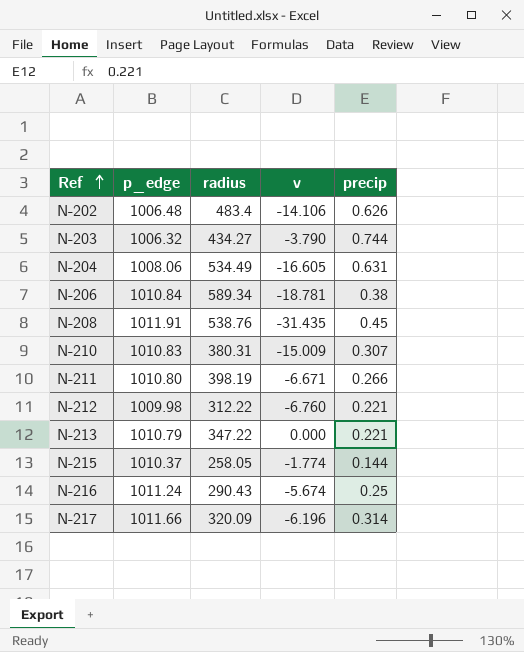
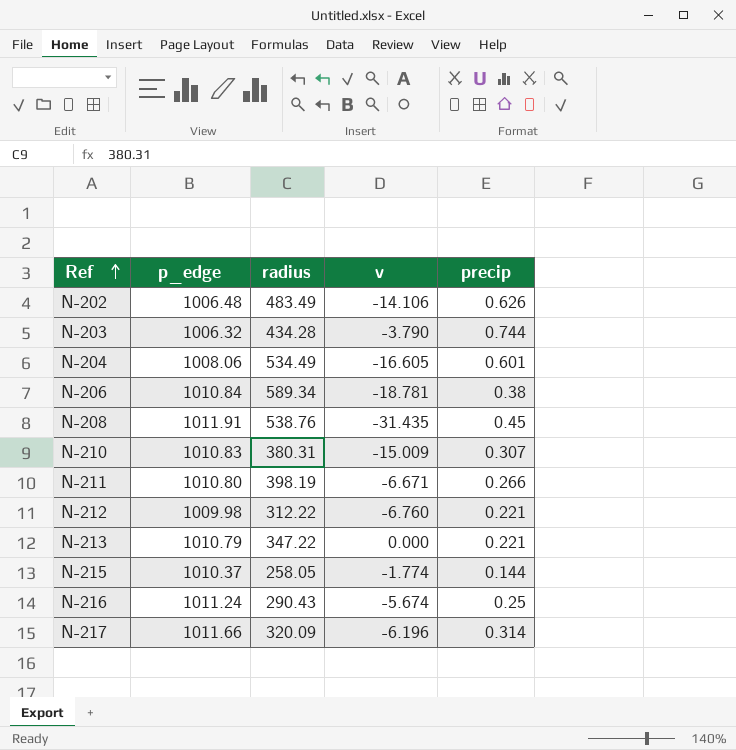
N-202 | radius: 483.4 -> 483.49
N-203 | radius: 434.27 -> 434.28
N-204 | precip: 0.631 -> 0.601

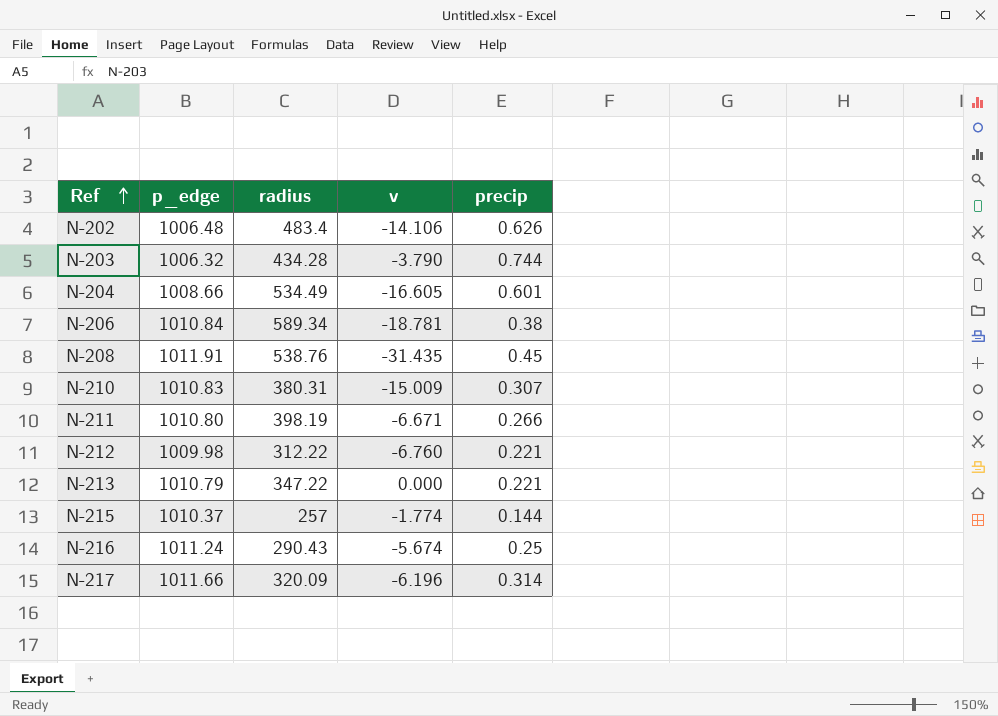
N-202 | radius: 483.49 -> 483.4
N-204 | p_edge: 1008.06 -> 1008.66
N-215 | radius: 258.05 -> 257

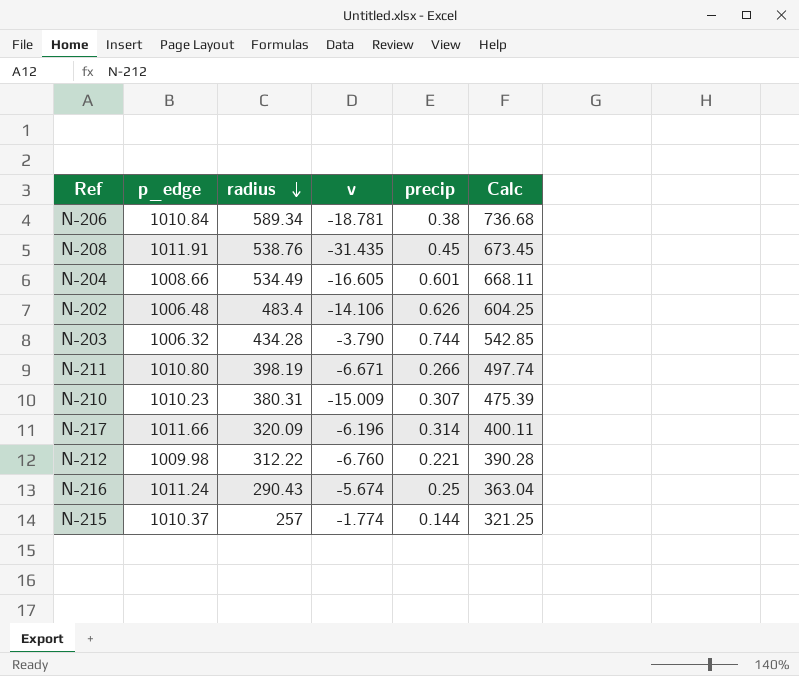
row order: Ref ascending -> radius descending
column Calc | formula: none -> [radius] * 1.25
row N-213: 1010.79 | 347.22 | 0.000 | 0.221 -> none
N-210 | p_edge: 1010.83 -> 1010.23

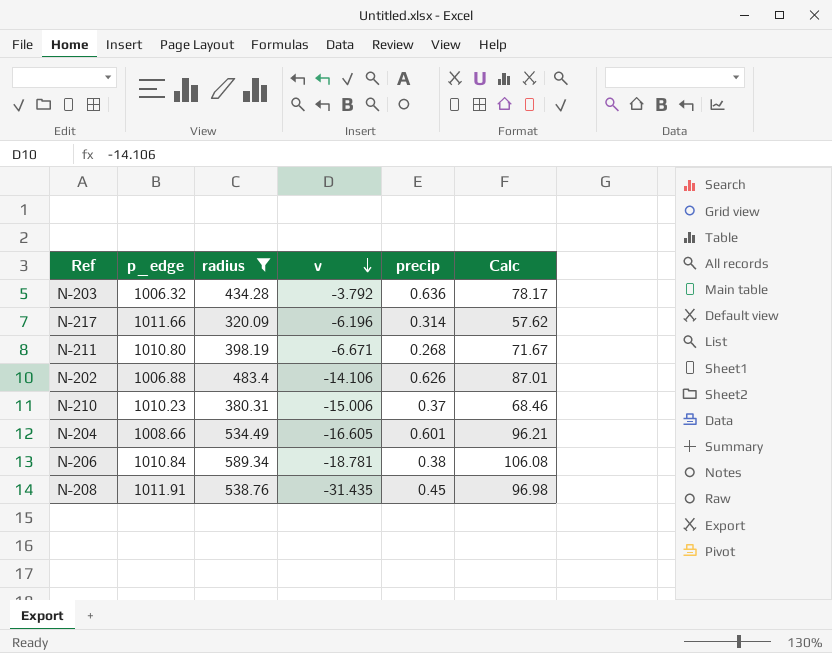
filter: none -> radius >= 320.09
row order: radius descending -> v descending
column Calc | formula: [radius] * 1.25 -> [radius] * 0.18
N-203 | v: -3.790 -> -3.792
N-203 | precip: 0.744 -> 0.636
N-211 | precip: 0.266 -> 0.268
N-202 | p_edge: 1006.48 -> 1006.88
N-210 | v: -15.009 -> -15.006
N-210 | precip: 0.307 -> 0.37

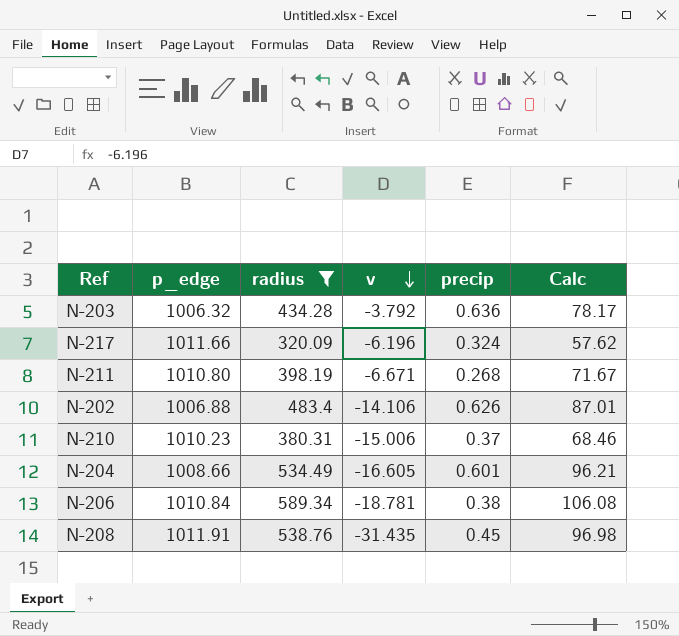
N-217 | precip: 0.314 -> 0.324

